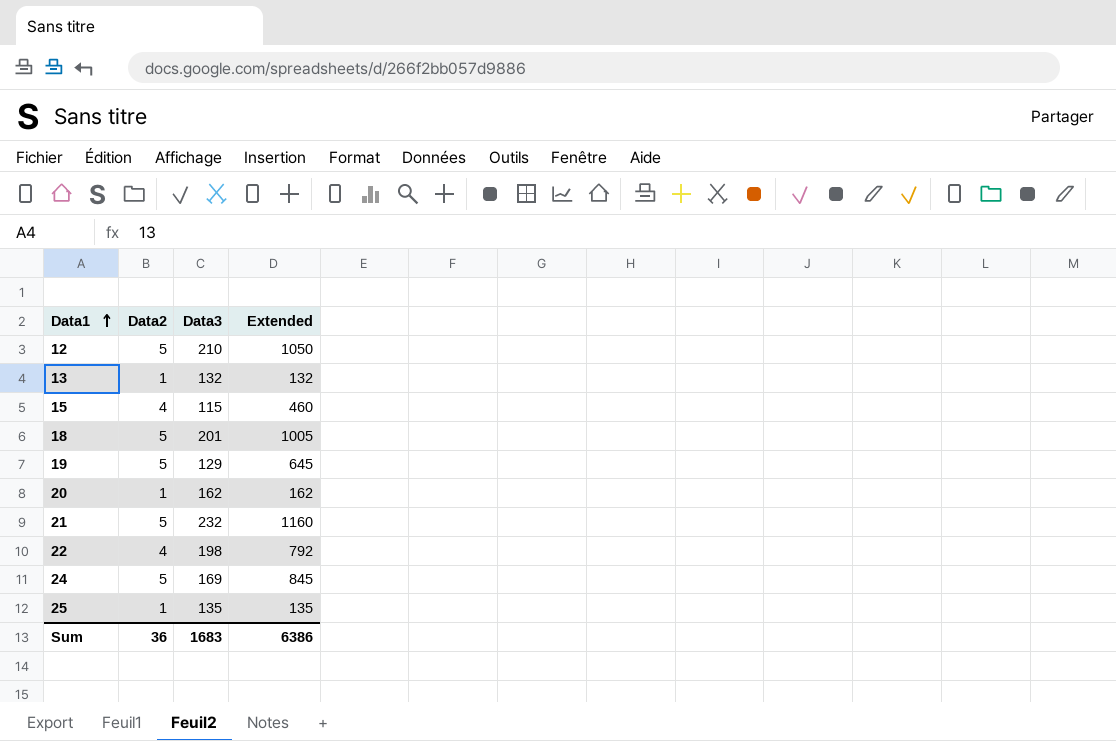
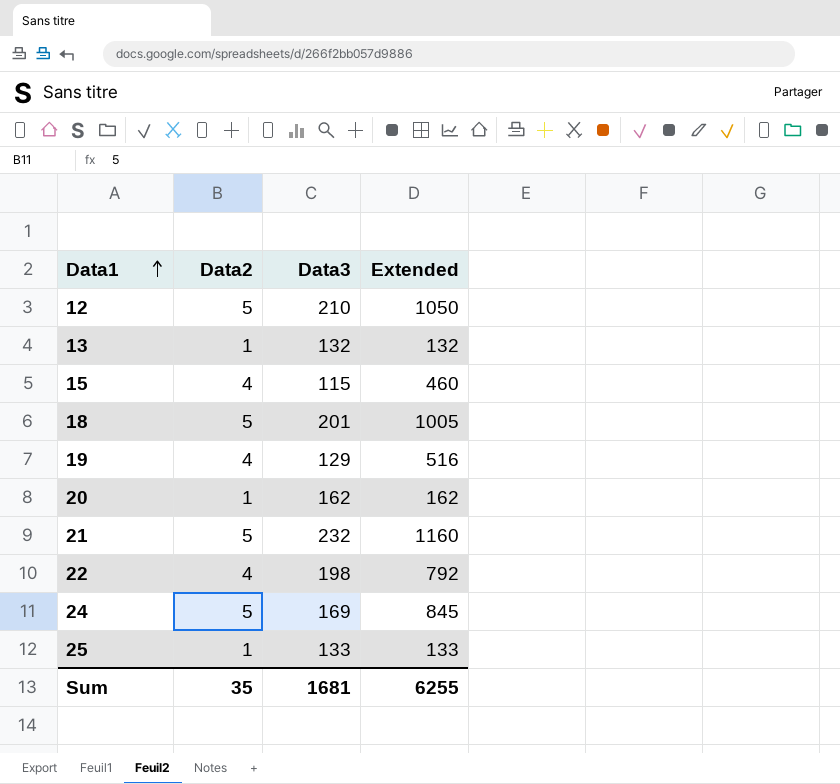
19 | Data2: 5 -> 4
19 | Extended: 645 -> 516
25 | Data3: 135 -> 133
25 | Extended: 135 -> 133
Sum | Data2: 36 -> 35
Sum | Data3: 1683 -> 1681
Sum | Extended: 6386 -> 6255

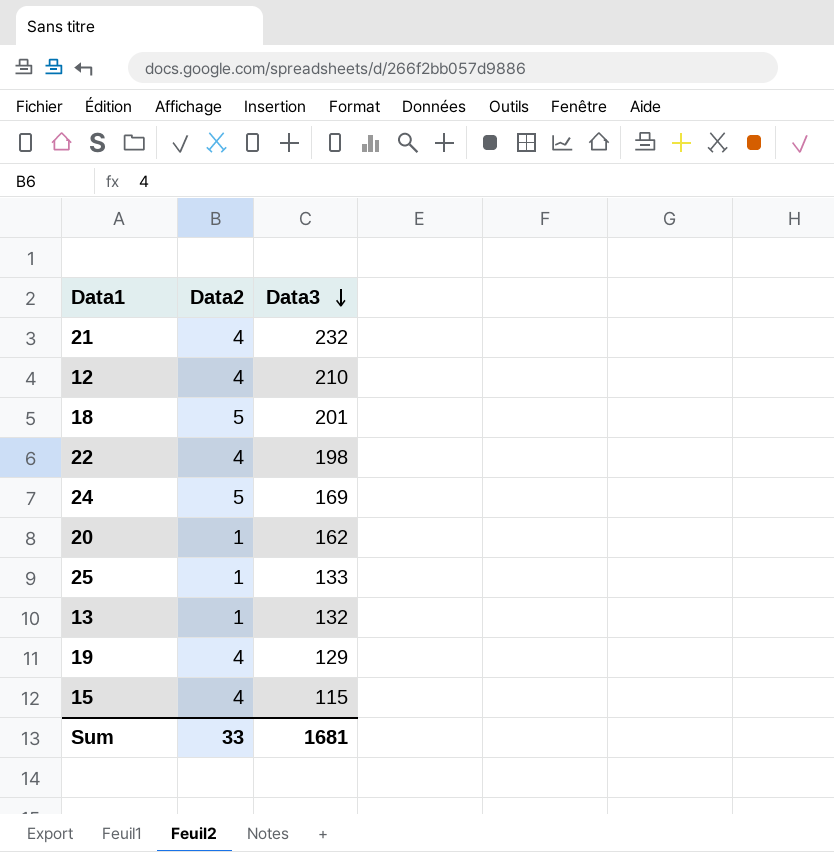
row order: Data1 ascending -> Data3 descending
column Extended | formula: [Data2] * [Data3] -> none
21 | Data2: 5 -> 4
12 | Data2: 5 -> 4
Sum | Data2: 35 -> 33

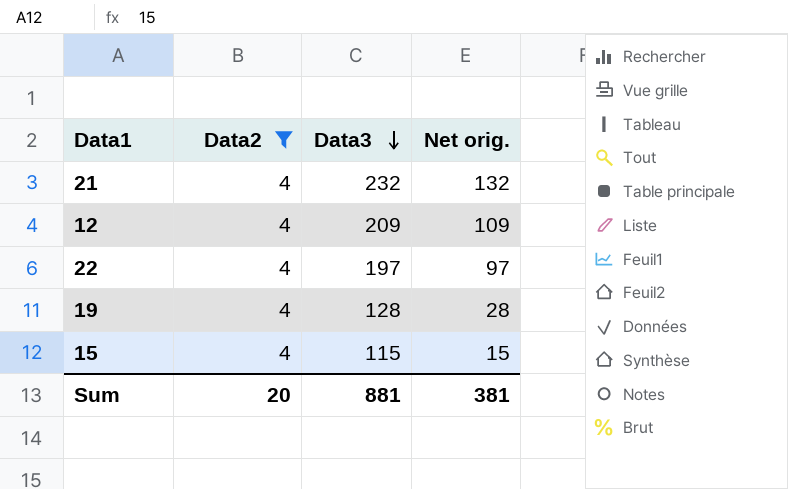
filter: none -> Data2 = 4
column Net orig. | formula: none -> [Data3] - 100
12 | Data3: 210 -> 209
22 | Data3: 198 -> 197
19 | Data3: 129 -> 128
Sum | Data2: 33 -> 20
Sum | Data3: 1681 -> 881

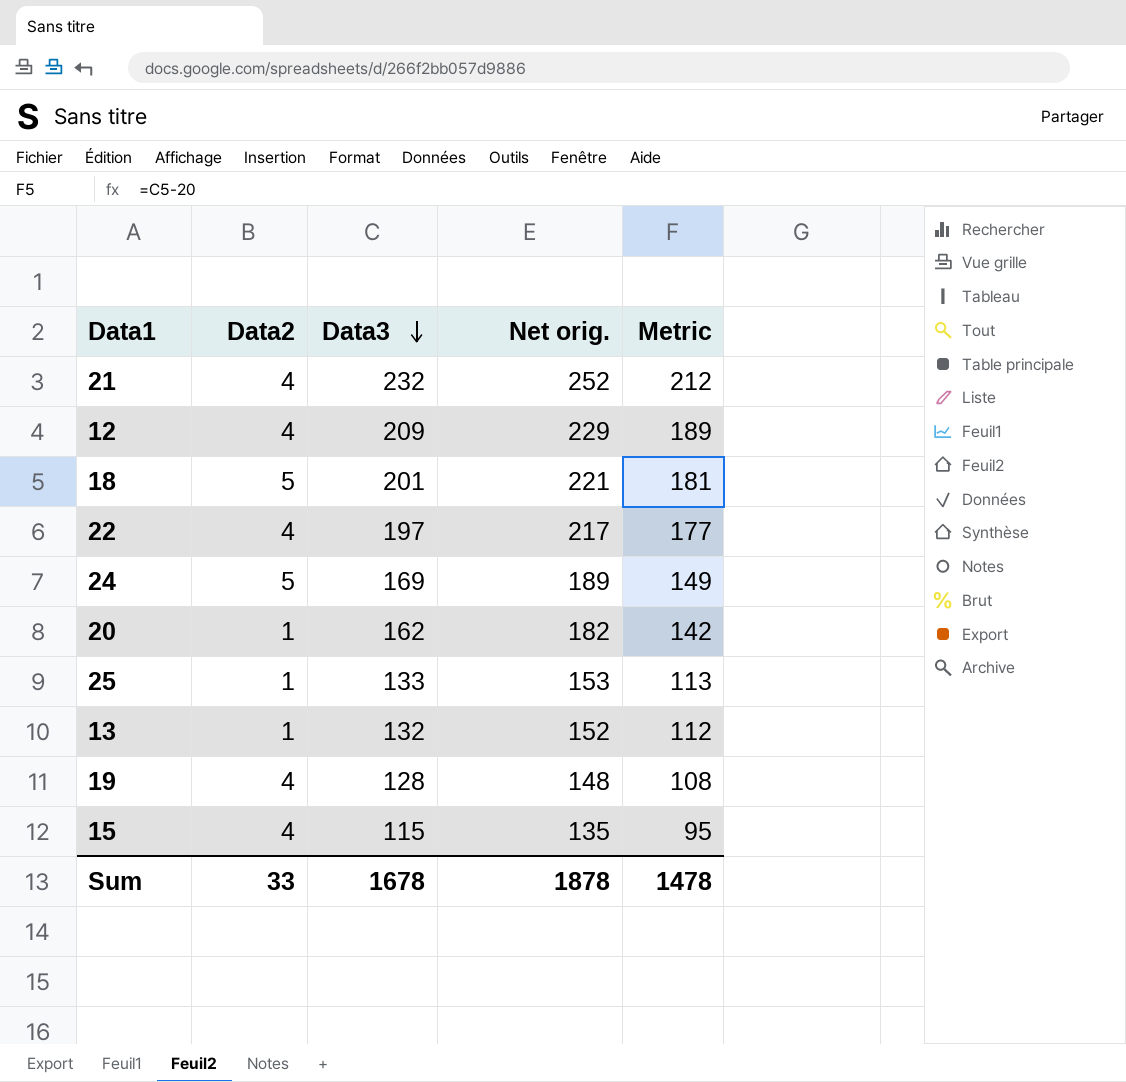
filter: Data2 = 4 -> none
column Net orig. | formula: [Data3] - 100 -> [Data3] + 20
column Metric | formula: none -> [Data3] - 20
Sum | Data2: 20 -> 33
Sum | Data3: 881 -> 1678
Sum | Net orig.: 381 -> 1878

